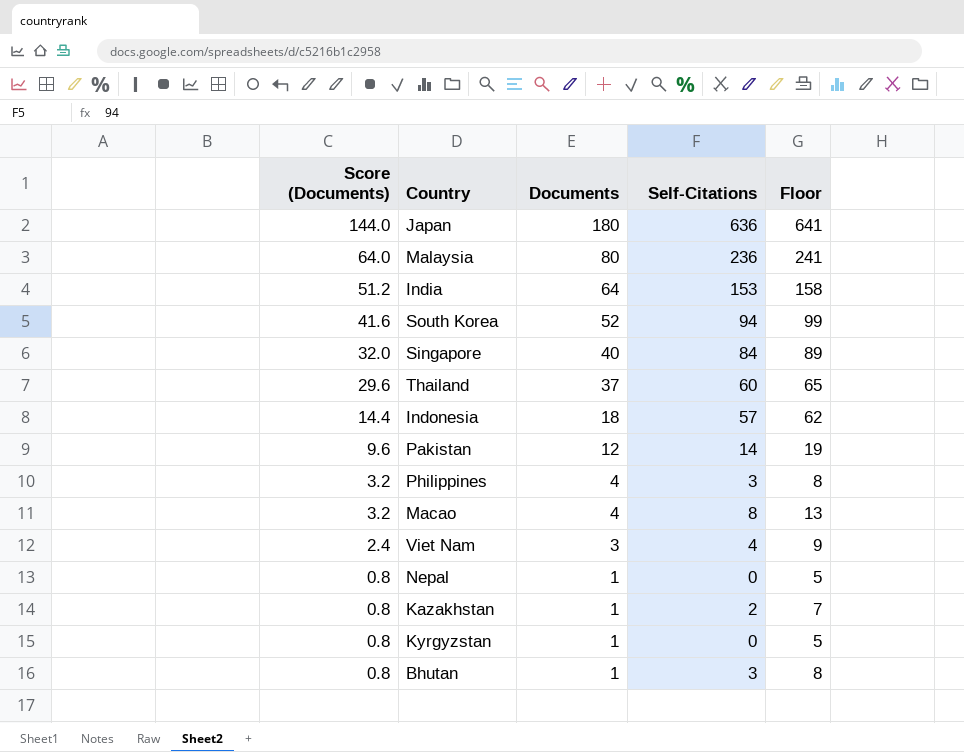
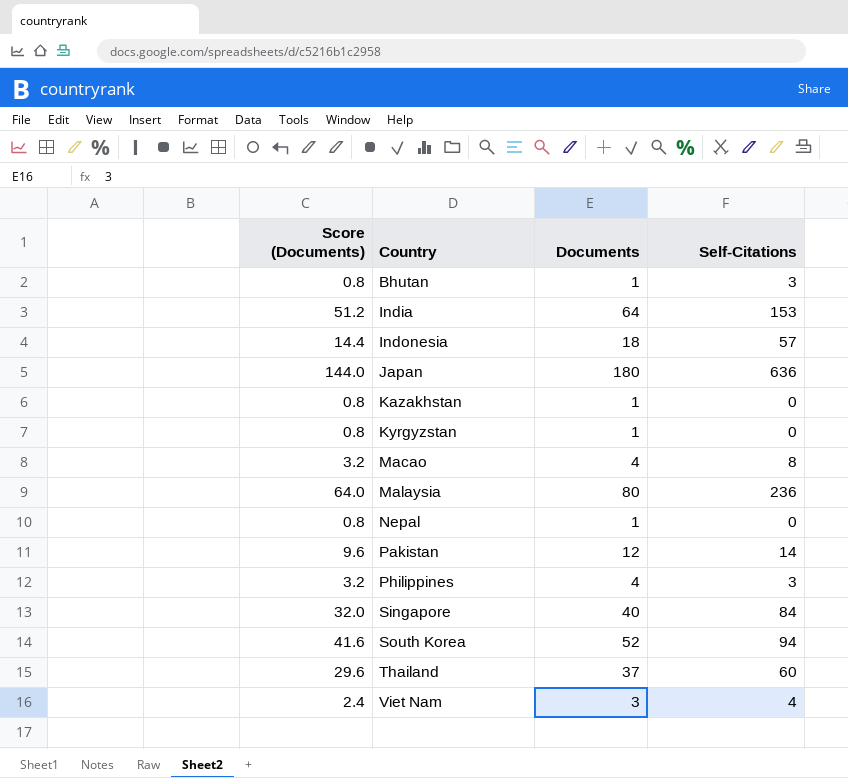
row order: Score (Documents) descending -> Country ascending
column Floor | formula: [Self-Citations] + 5 -> none
Kazakhstan | Self-Citations: 2 -> 0

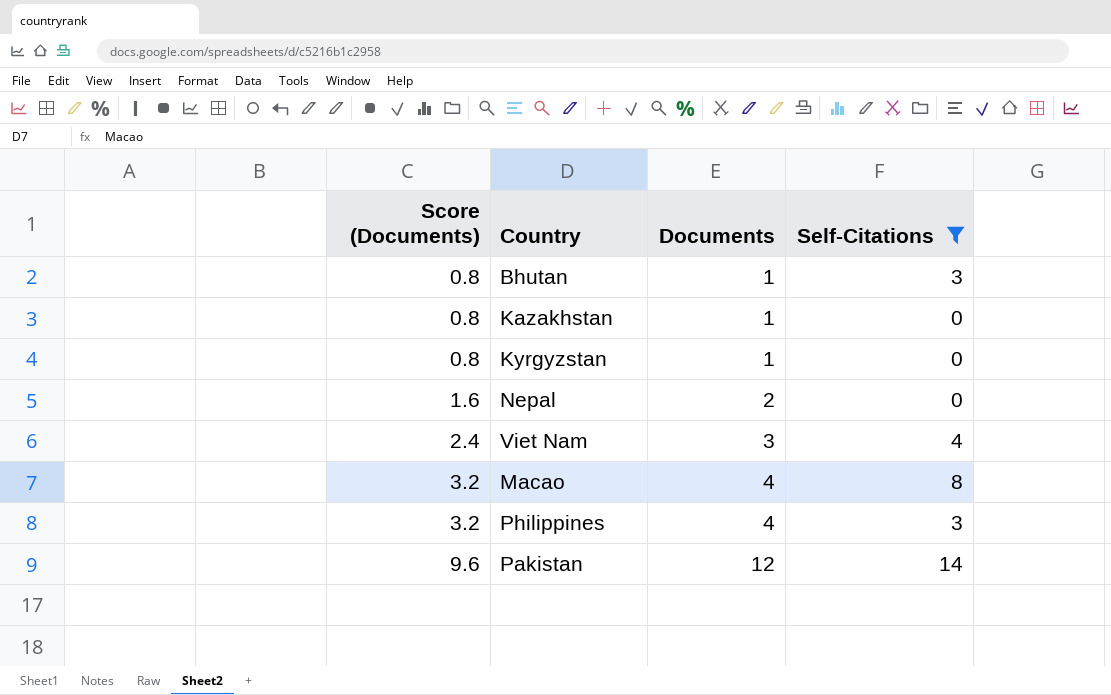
filter: none -> Self-Citations <= 14
row order: Country ascending -> Score (Documents) ascending
Nepal | Score (Documents): 0.8 -> 1.6
Nepal | Documents: 1 -> 2

